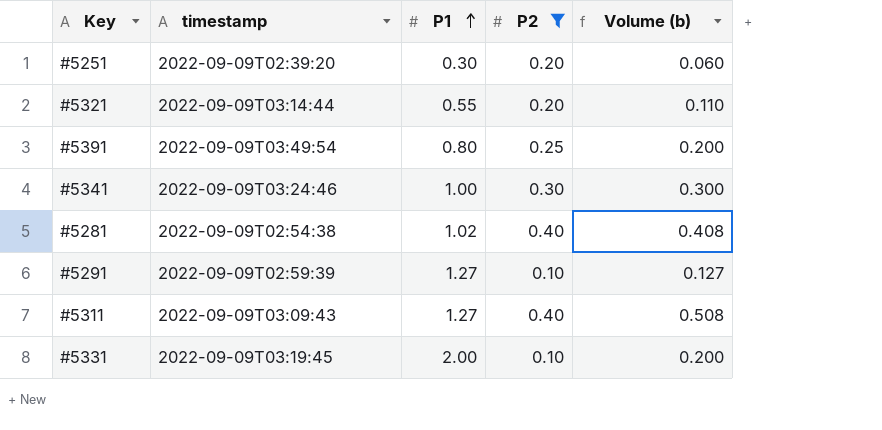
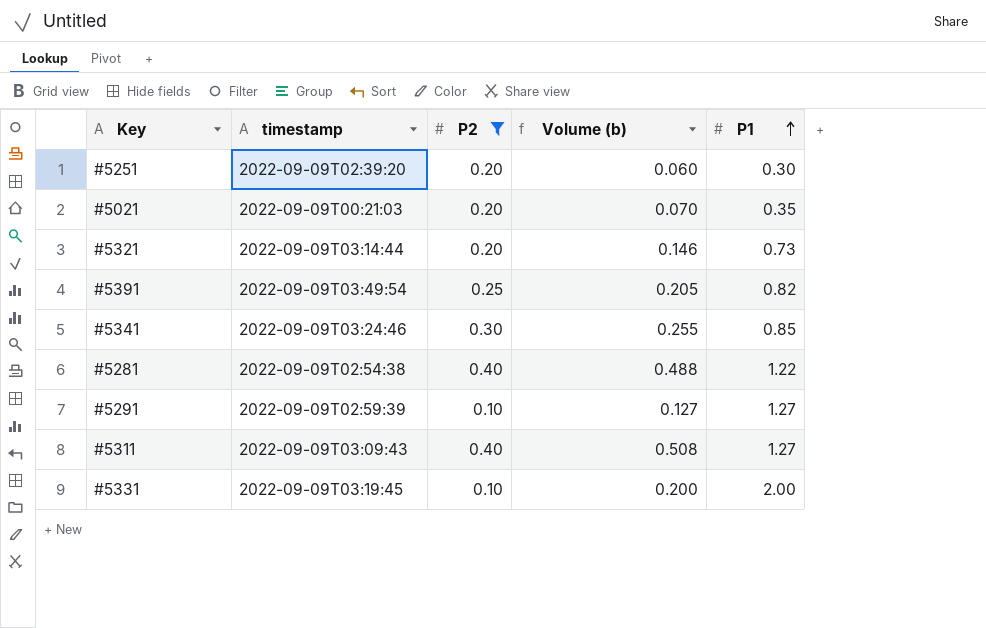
column P1 | position: 3 -> 5
row #5021: none -> 2022-09-09T00:21:03 | 0.20 | 0.070 | 0.35
#5321 | Volume (b): 0.110 -> 0.146
#5321 | P1: 0.55 -> 0.73
#5391 | Volume (b): 0.200 -> 0.205
#5391 | P1: 0.80 -> 0.82
#5341 | Volume (b): 0.300 -> 0.255
#5341 | P1: 1.00 -> 0.85
#5281 | Volume (b): 0.408 -> 0.488
#5281 | P1: 1.02 -> 1.22

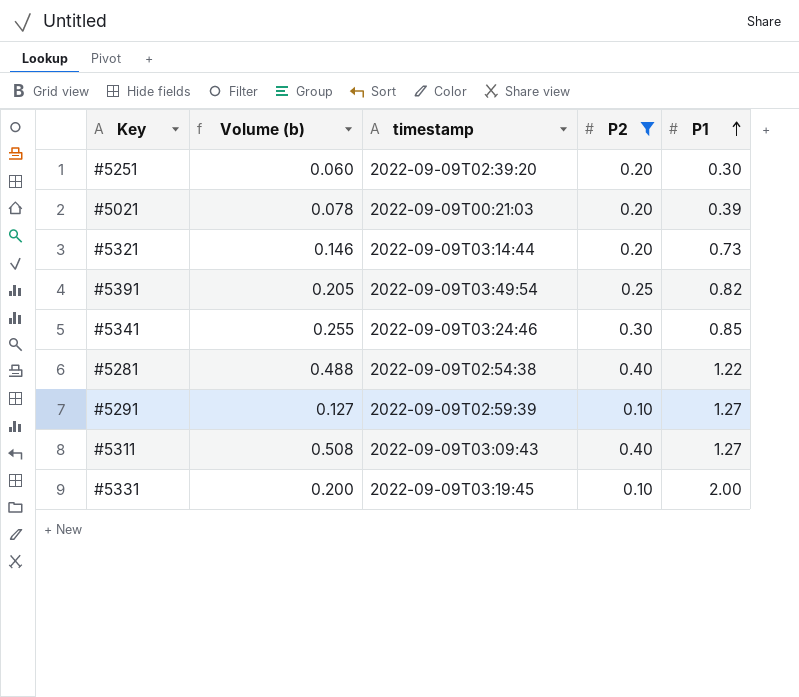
column Volume (b) | position: 4 -> 2
#5021 | Volume (b): 0.070 -> 0.078
#5021 | P1: 0.35 -> 0.39

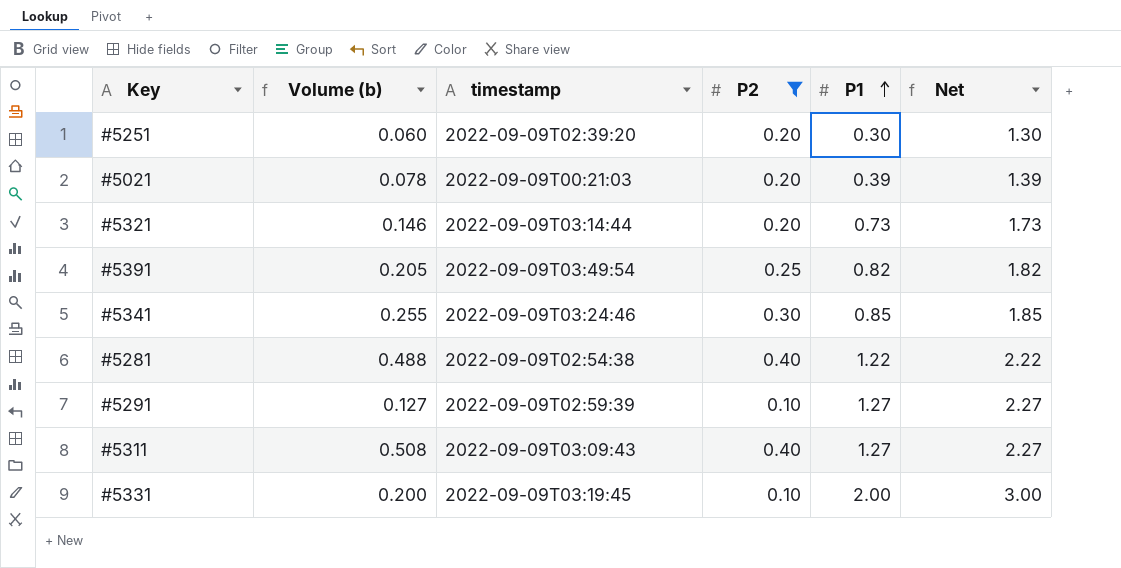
column Net | formula: none -> [P1] + 1

